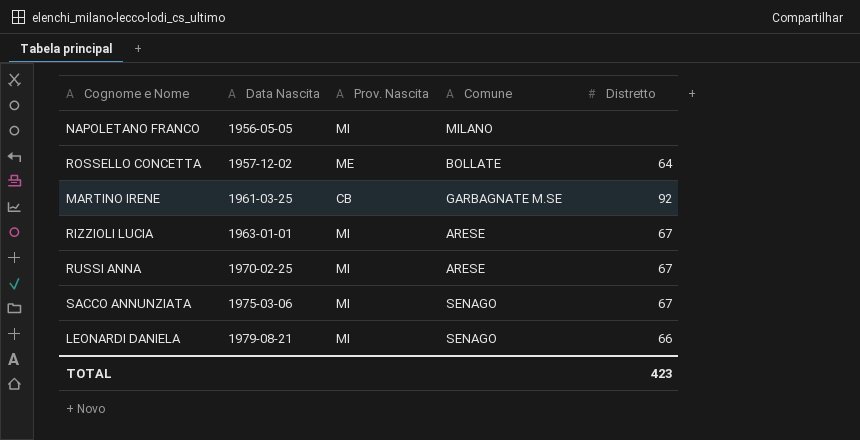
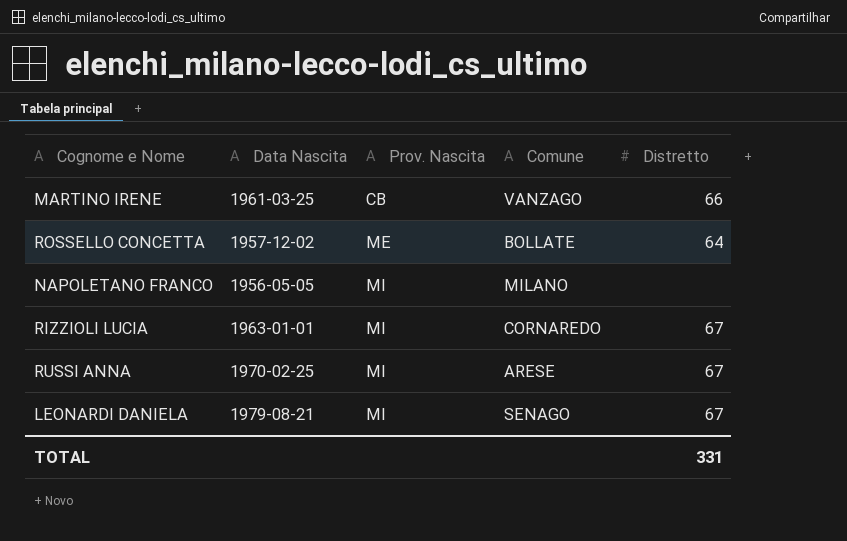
row order: Data Nascita ascending -> Prov. Nascita ascending
row SACCO ANNUNZIATA: 1975-03-06 | MI | SENAGO | 67 -> none
MARTINO IRENE | Comune: GARBAGNATE M.SE -> VANZAGO
MARTINO IRENE | Distretto: 92 -> 66
RIZZIOLI LUCIA | Comune: ARESE -> CORNAREDO
LEONARDI DANIELA | Distretto: 66 -> 67
TOTAL | Distretto: 423 -> 331

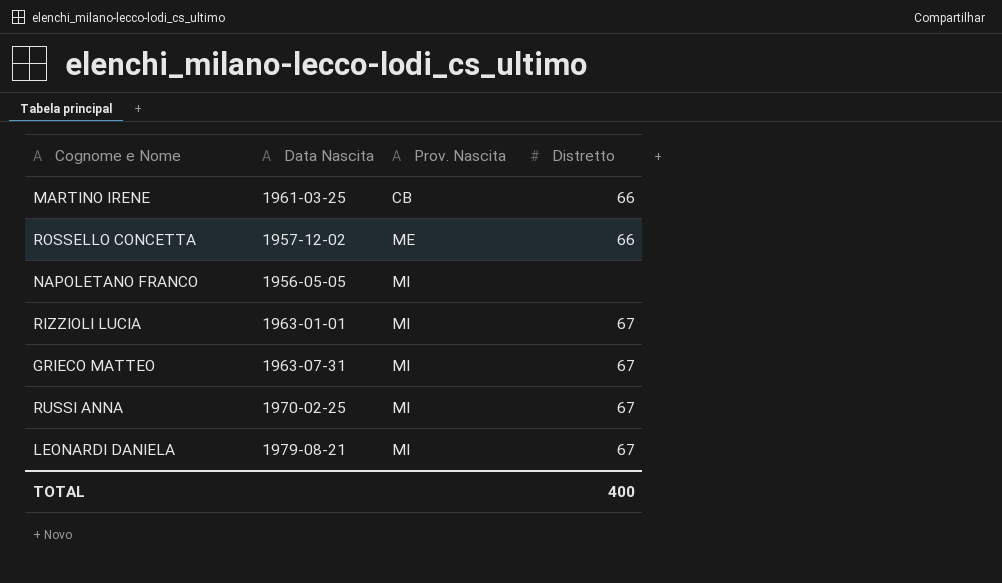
column Comune | position: 4 -> none
ROSSELLO CONCETTA | Distretto: 64 -> 66
row GRIECO MATTEO: none -> 1963-07-31 | MI | 67
TOTAL | Distretto: 331 -> 400

